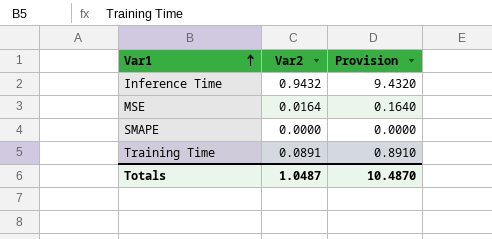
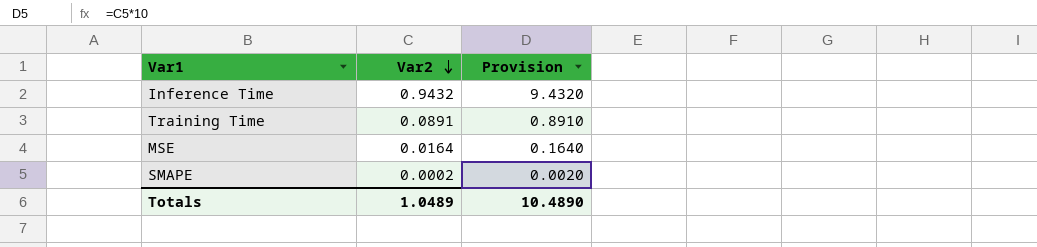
row order: Var1 ascending -> Var2 descending
SMAPE | Var2: 0.0000 -> 0.0002
SMAPE | Provision: 0.0000 -> 0.0020
Totals | Var2: 1.0487 -> 1.0489
Totals | Provision: 10.4870 -> 10.4890

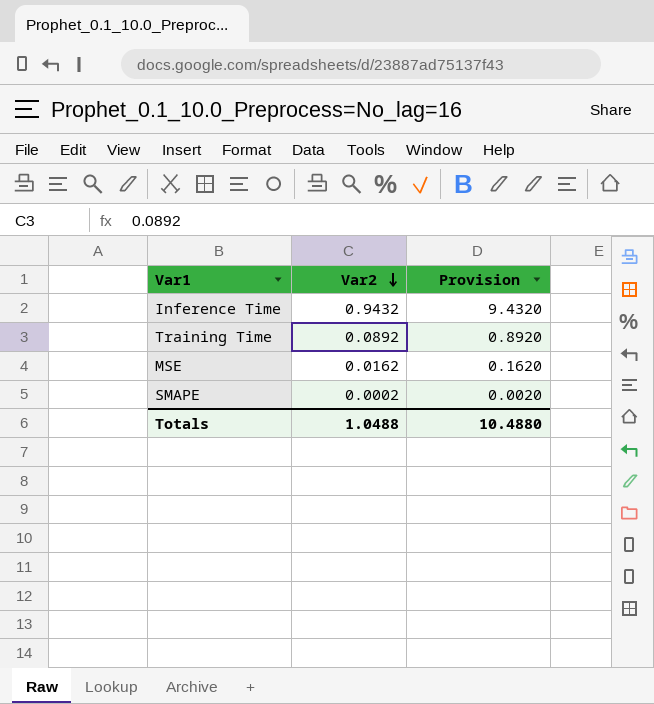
Training Time | Var2: 0.0891 -> 0.0892
Training Time | Provision: 0.8910 -> 0.8920
MSE | Var2: 0.0164 -> 0.0162
MSE | Provision: 0.1640 -> 0.1620
Totals | Var2: 1.0489 -> 1.0488
Totals | Provision: 10.4890 -> 10.4880

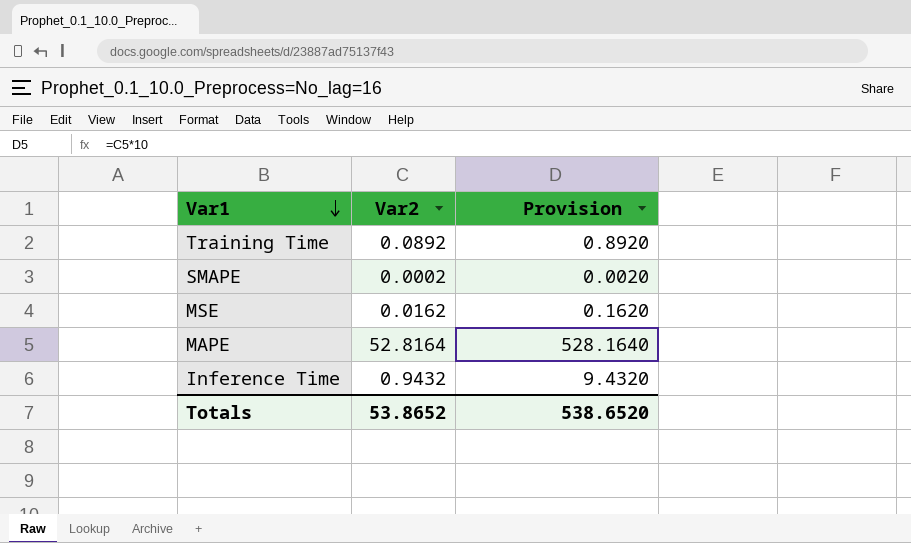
row order: Var2 descending -> Var1 descending
row MAPE: none -> 52.8164 | 528.1640
Totals | Var2: 1.0488 -> 53.8652
Totals | Provision: 10.4880 -> 538.6520

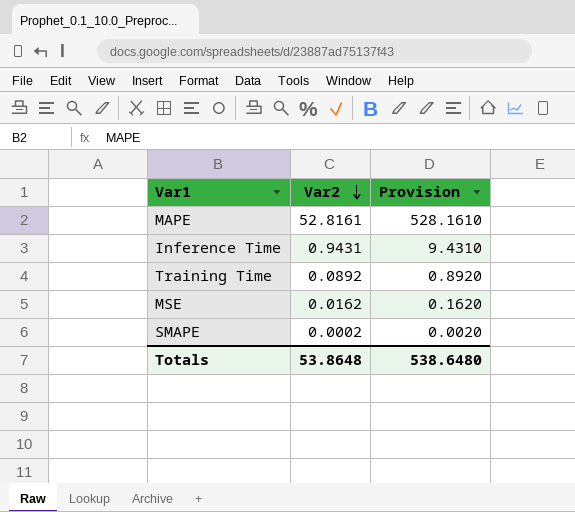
row order: Var1 descending -> Var2 descending
MAPE | Var2: 52.8164 -> 52.8161
MAPE | Provision: 528.1640 -> 528.1610
Inference Time | Var2: 0.9432 -> 0.9431
Inference Time | Provision: 9.4320 -> 9.4310
Totals | Var2: 53.8652 -> 53.8648
Totals | Provision: 538.6520 -> 538.6480

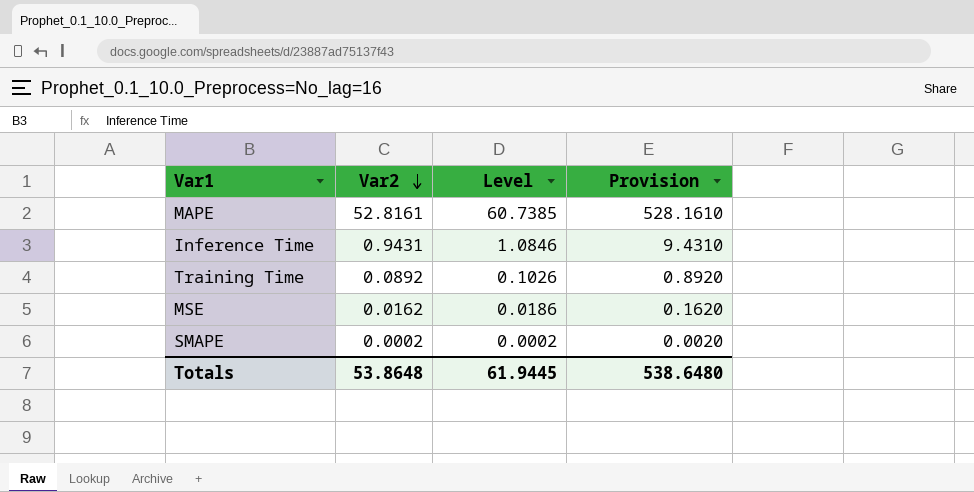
column Level | formula: none -> [Var2] * 1.15

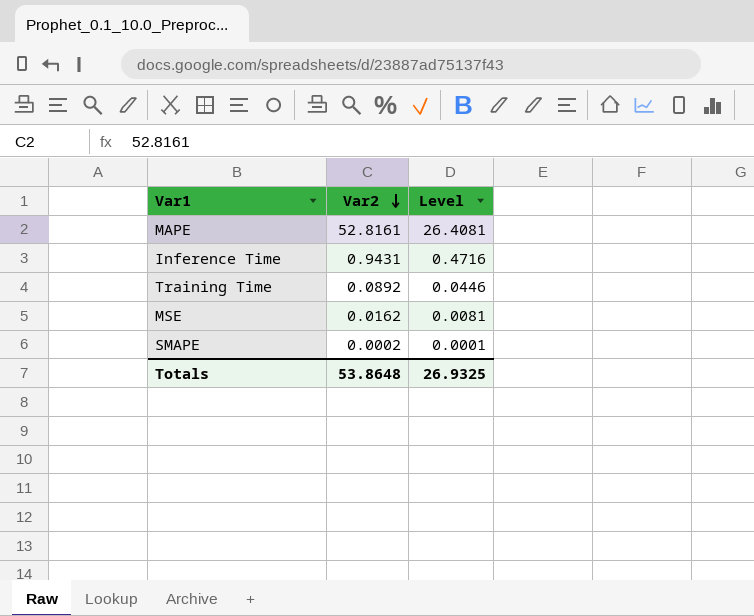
column Provision | formula: [Var2] * 10 -> none
column Level | formula: [Var2] * 1.15 -> [Var2] * 0.5
Totals | Level: 61.9445 -> 26.9325

